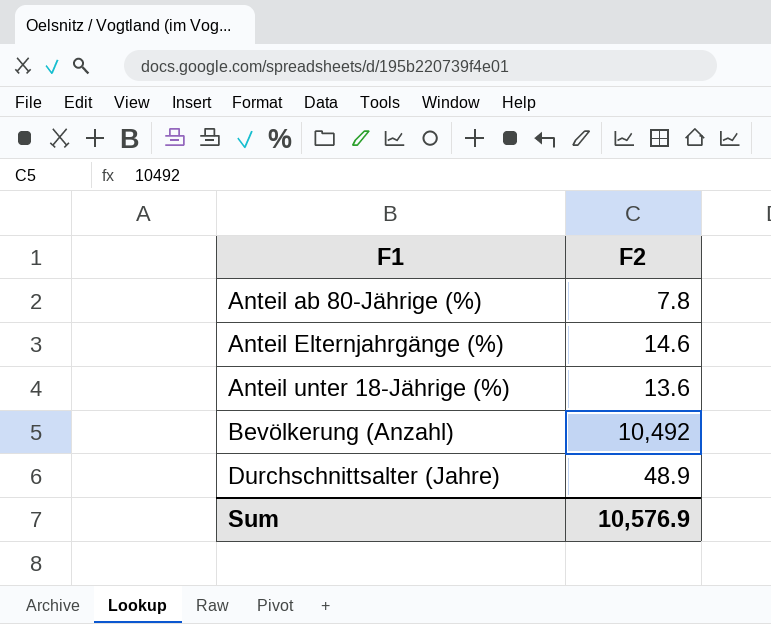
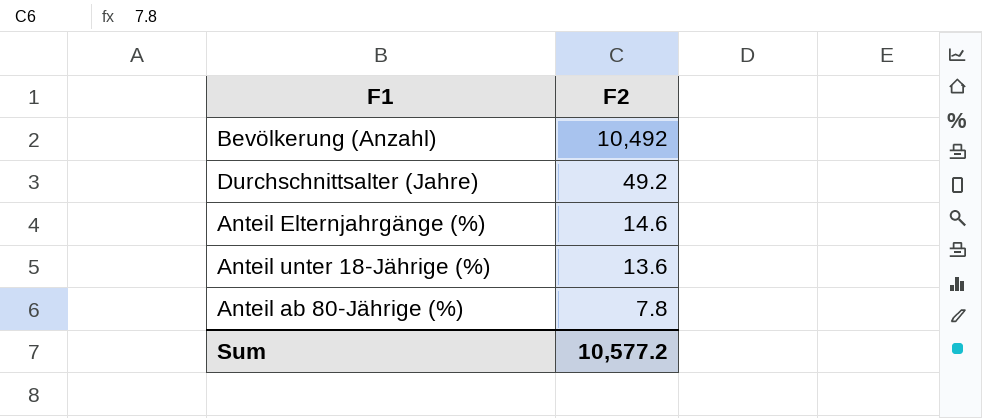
row order: F1 ascending -> F2 descending
Durchschnittsalter (Jahre) | F2: 48.9 -> 49.2
Sum | F2: 10,576.9 -> 10,577.2

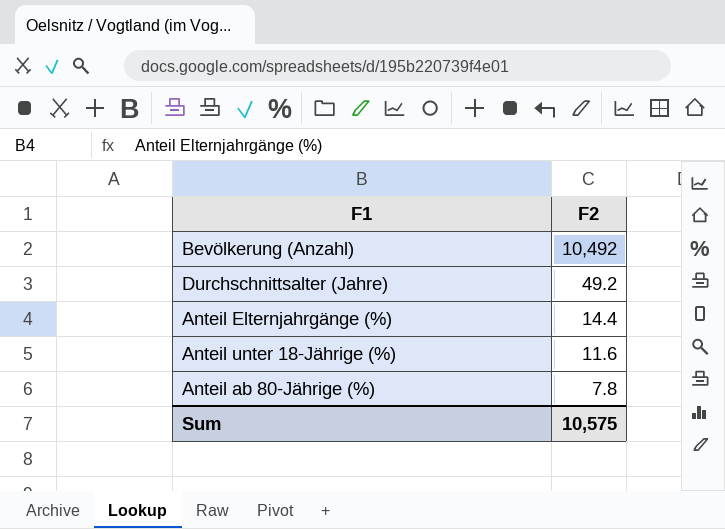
Anteil Elternjahrgänge (%) | F2: 14.6 -> 14.4
Anteil unter 18-Jährige (%) | F2: 13.6 -> 11.6
Sum | F2: 10,577.2 -> 10,575

